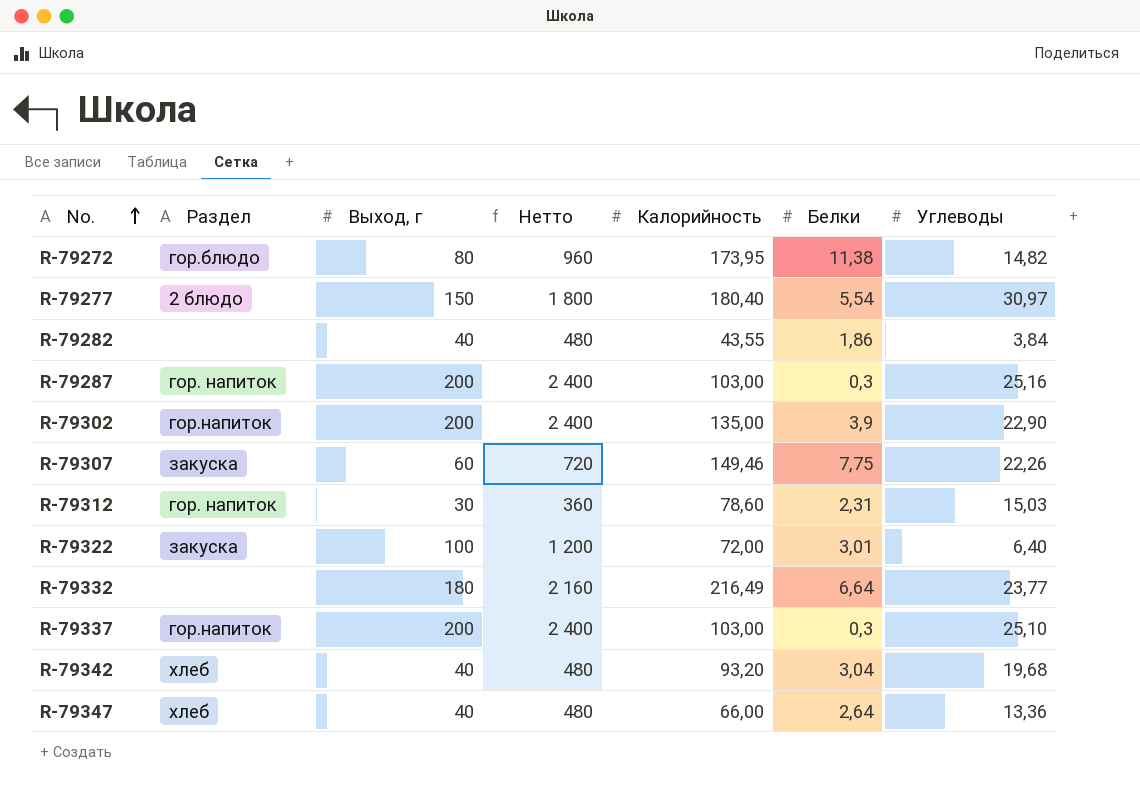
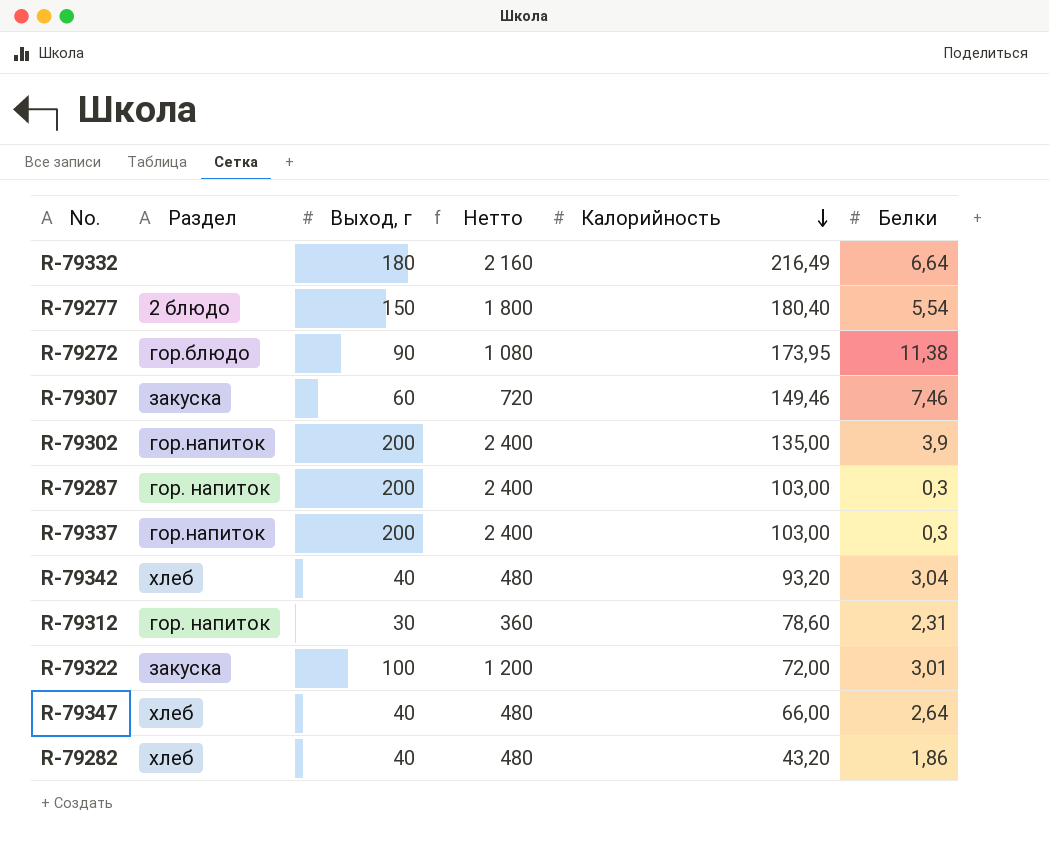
row order: No. ascending -> Калорийность descending
column Углеводы | position: 7 -> none
R-79272 | Выход, г: 80 -> 90
R-79272 | Нетто: 960 -> 1 080
R-79307 | Белки: 7,75 -> 7,46
R-79282 | Раздел: none -> хлеб
R-79282 | Калорийность: 43,55 -> 43,20

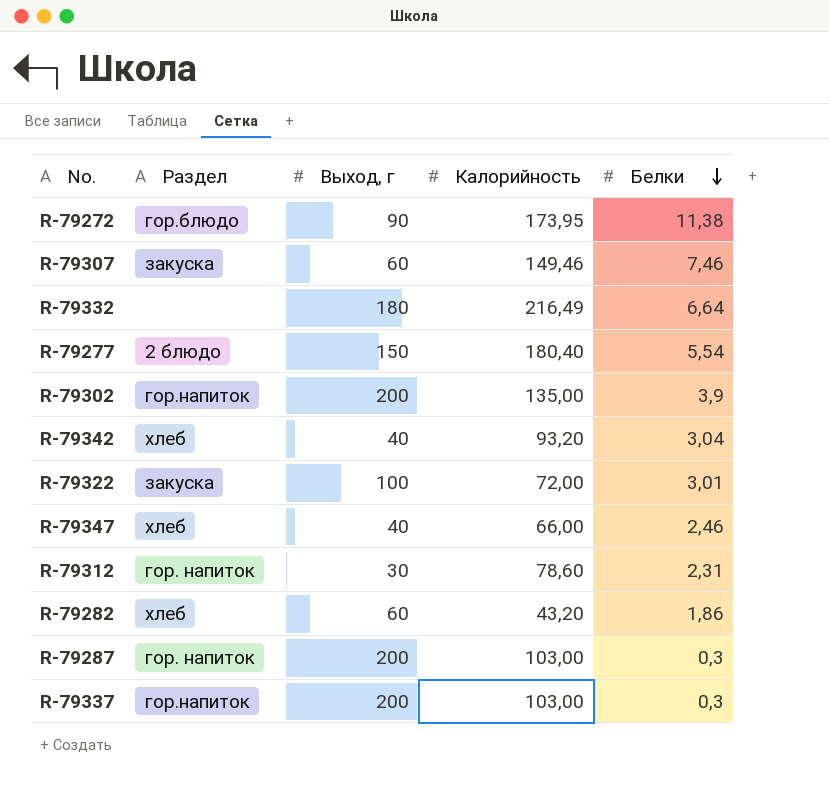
row order: Калорийность descending -> Белки descending
column Нетто | formula: [Выход, г] * 12 -> none
R-79347 | Белки: 2,64 -> 2,46
R-79282 | Выход, г: 40 -> 60

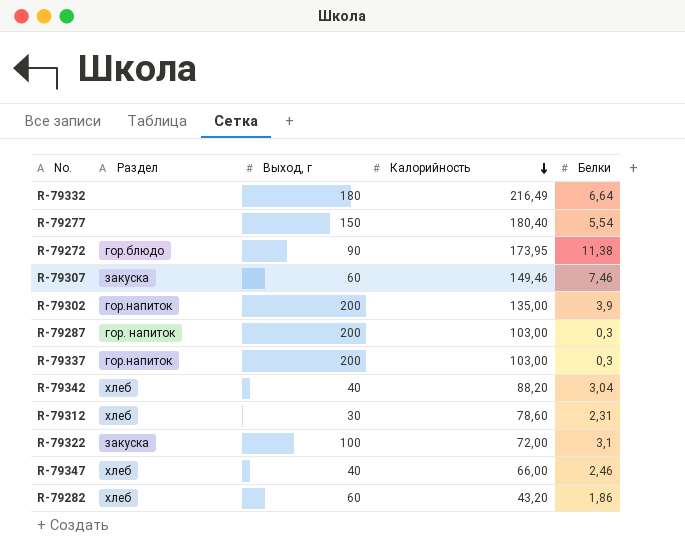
row order: Белки descending -> Калорийность descending
R-79277 | Раздел: 2 блюдо -> none
R-79342 | Калорийность: 93,20 -> 88,20
R-79312 | Раздел: гор. напиток -> хлеб
R-79322 | Белки: 3,01 -> 3,1

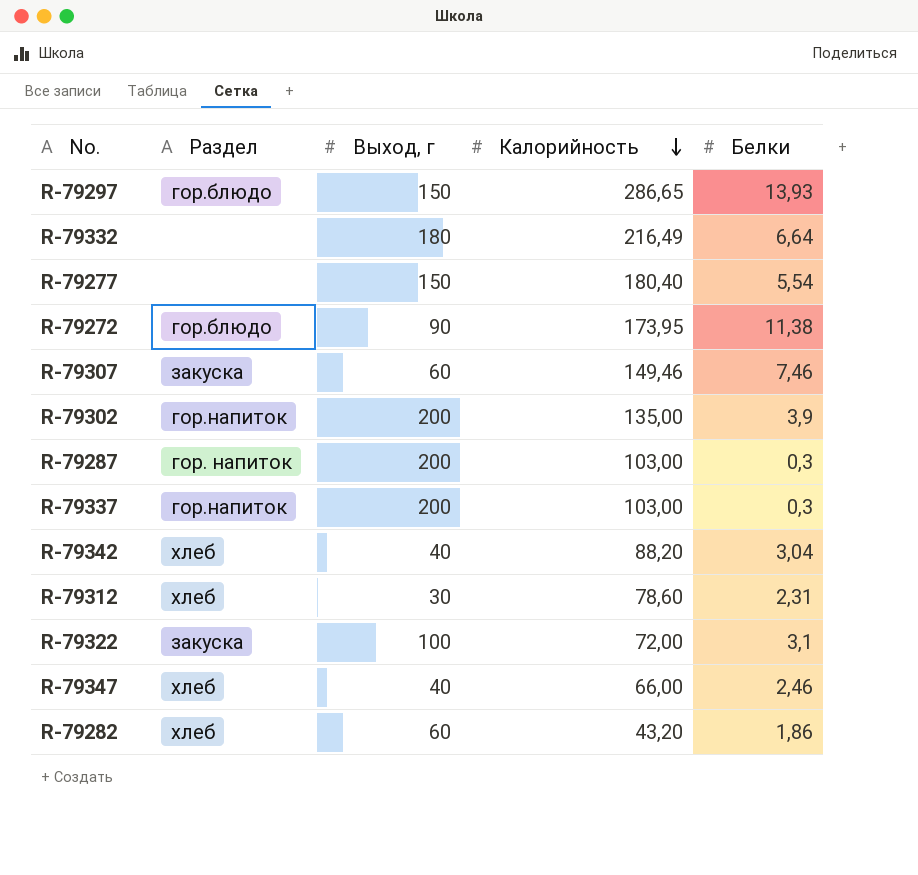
row R-79297: none -> гор.блюдо | 150 | 286,65 | 13,93

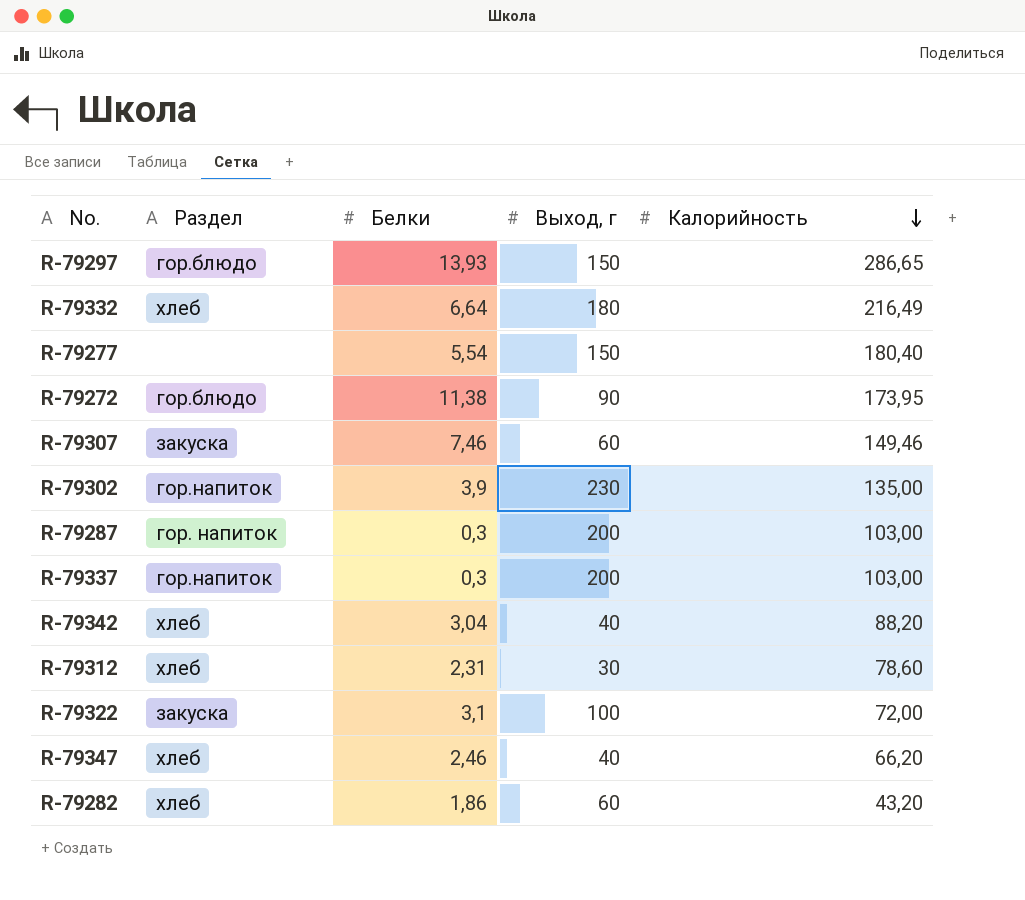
column Белки | position: 5 -> 3
R-79332 | Раздел: none -> хлеб
R-79302 | Выход, г: 200 -> 230
R-79347 | Калорийность: 66,00 -> 66,20

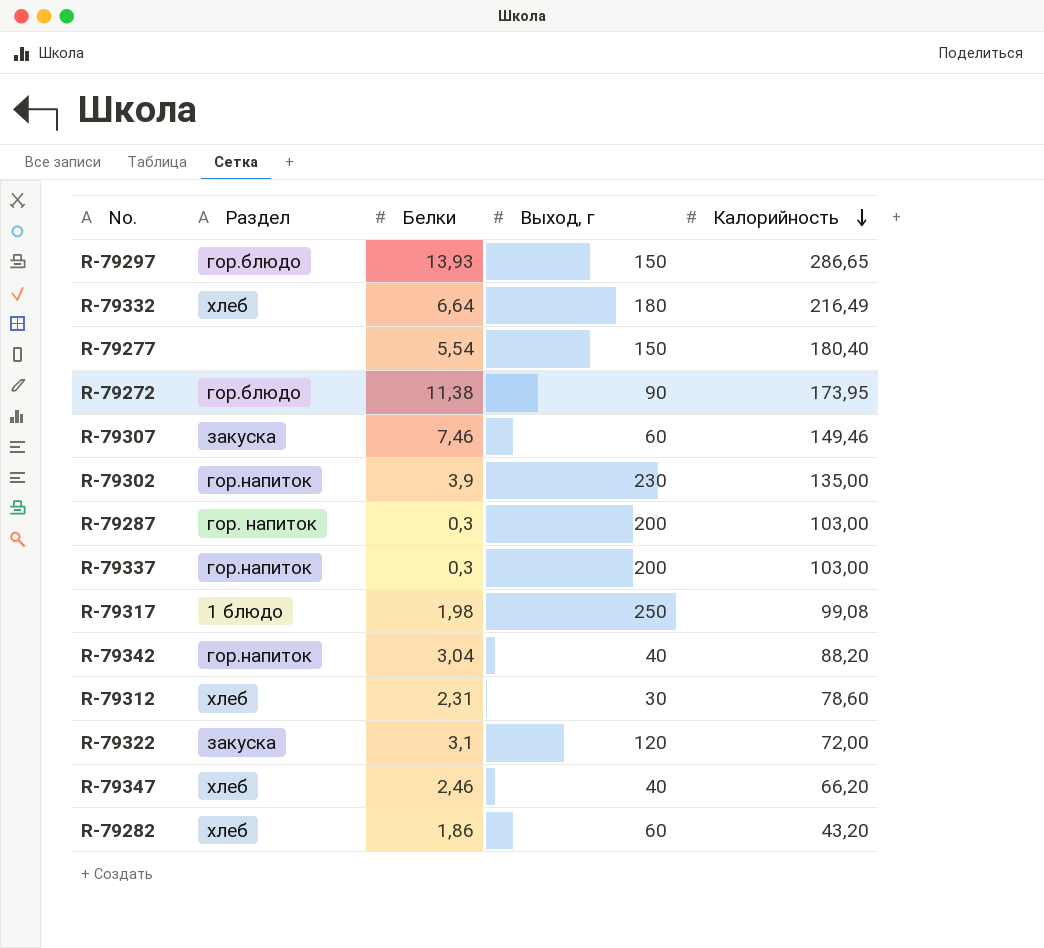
row R-79317: none -> 1 блюдо | 1,98 | 250 | 99,08
R-79342 | Раздел: хлеб -> гор.напиток
R-79322 | Выход, г: 100 -> 120

